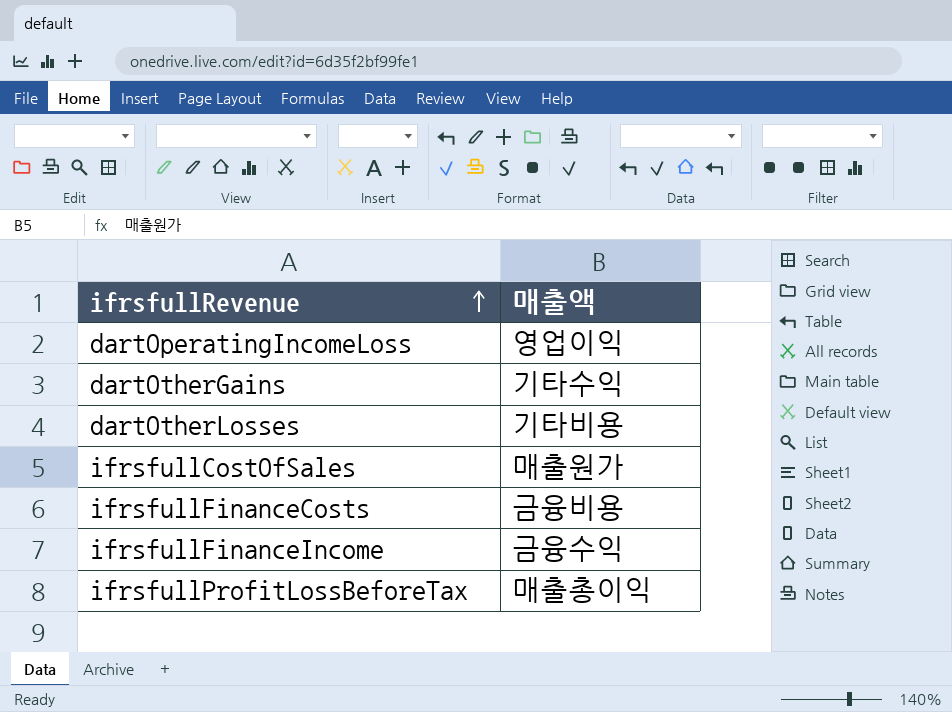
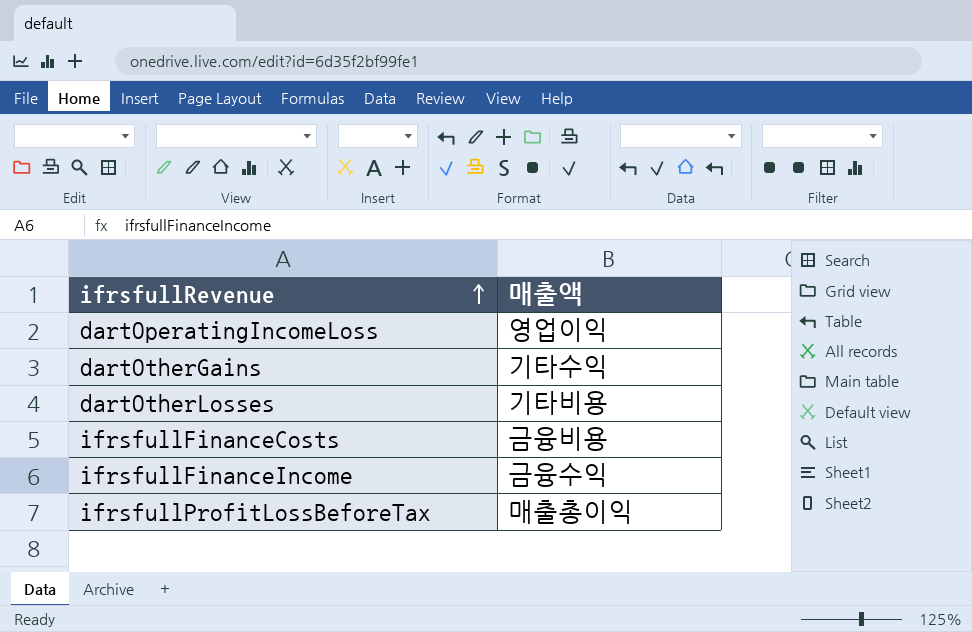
row ifrsfullCostOfSales: 매출원가 -> none

